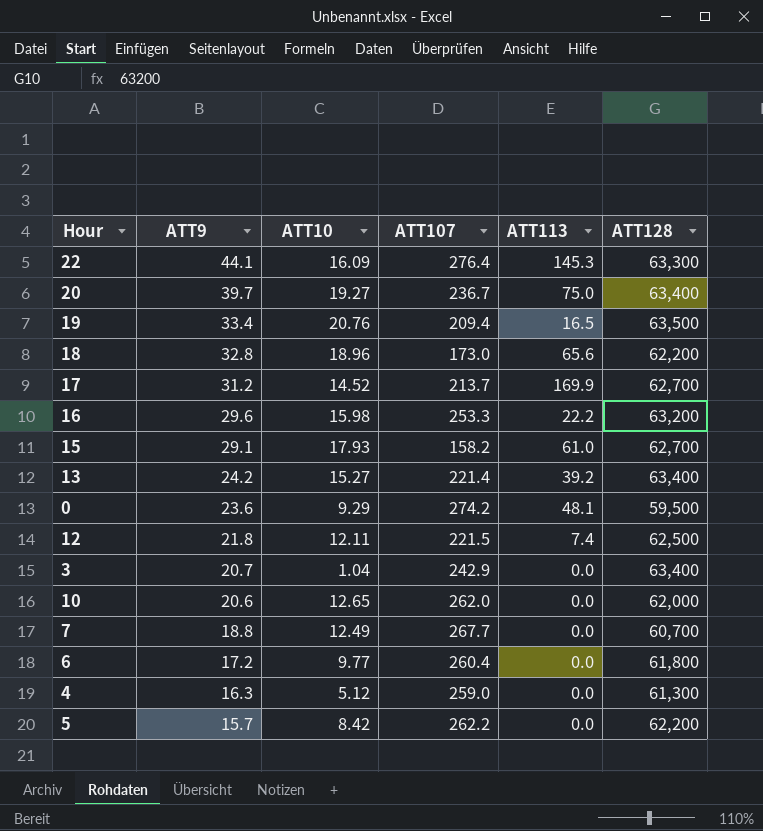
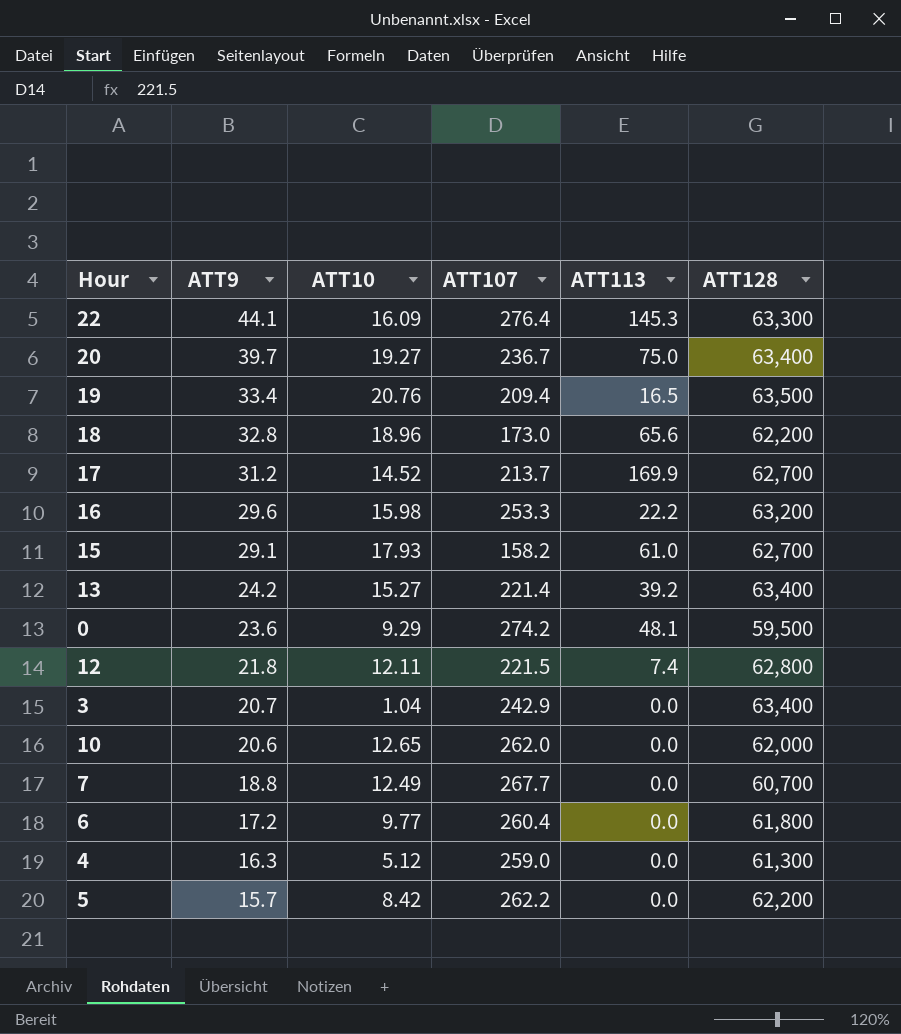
12 | ATT128: 62,500 -> 62,800

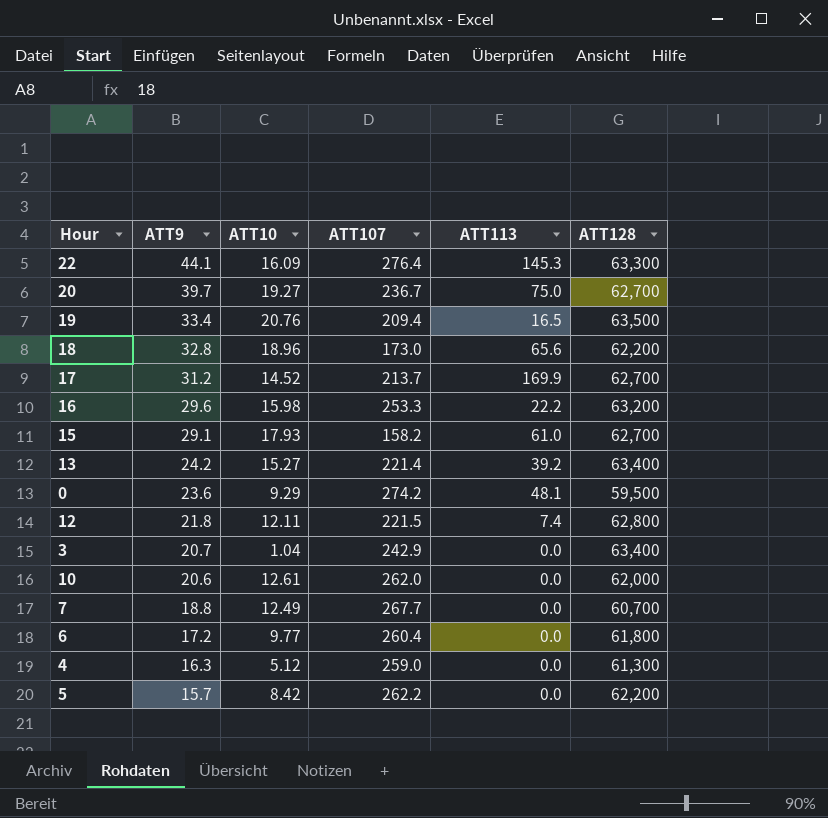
20 | ATT128: 63,400 -> 62,700
10 | ATT10: 12.65 -> 12.61

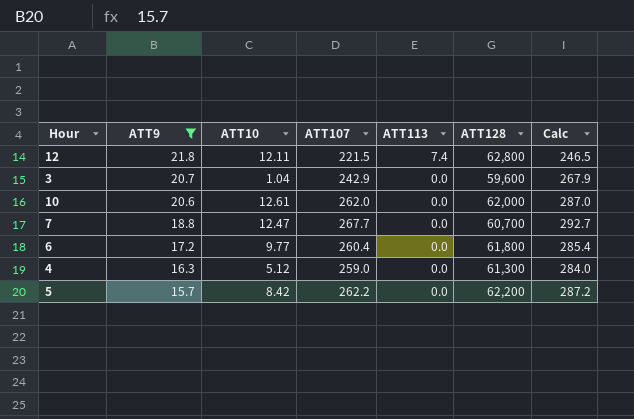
filter: none -> ATT9 <= 21.8
column Calc | formula: none -> [ATT107] + 25
3 | ATT128: 63,400 -> 59,600
7 | ATT10: 12.49 -> 12.47

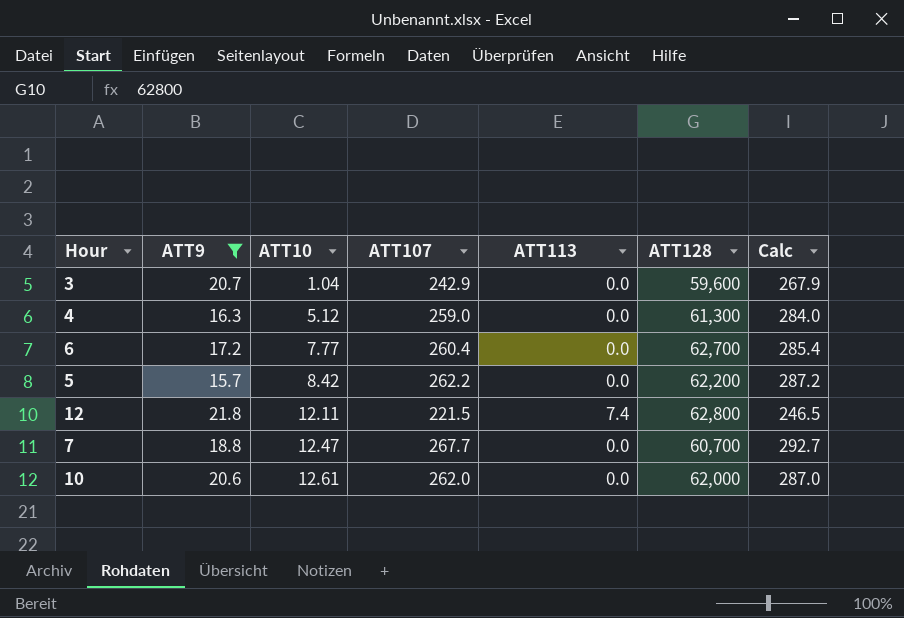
row order: ATT9 descending -> ATT10 ascending
6 | ATT10: 9.77 -> 7.77
6 | ATT128: 61,800 -> 62,700

